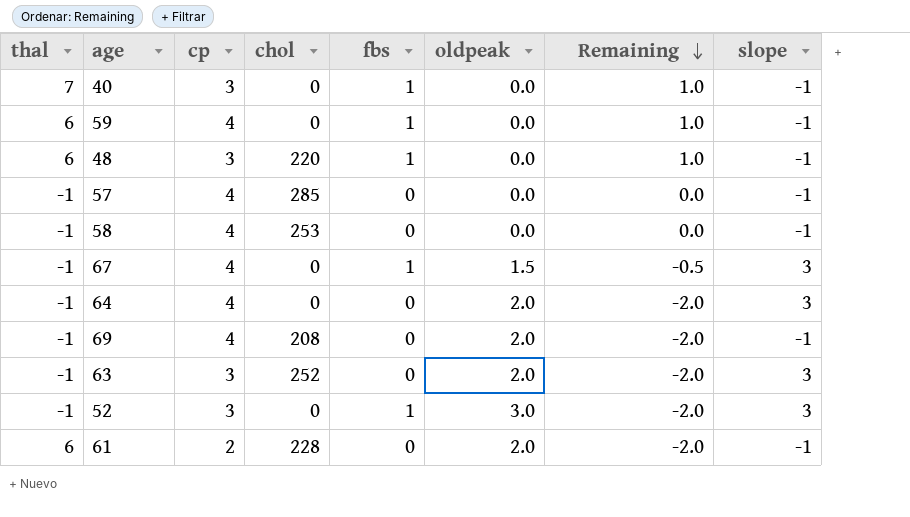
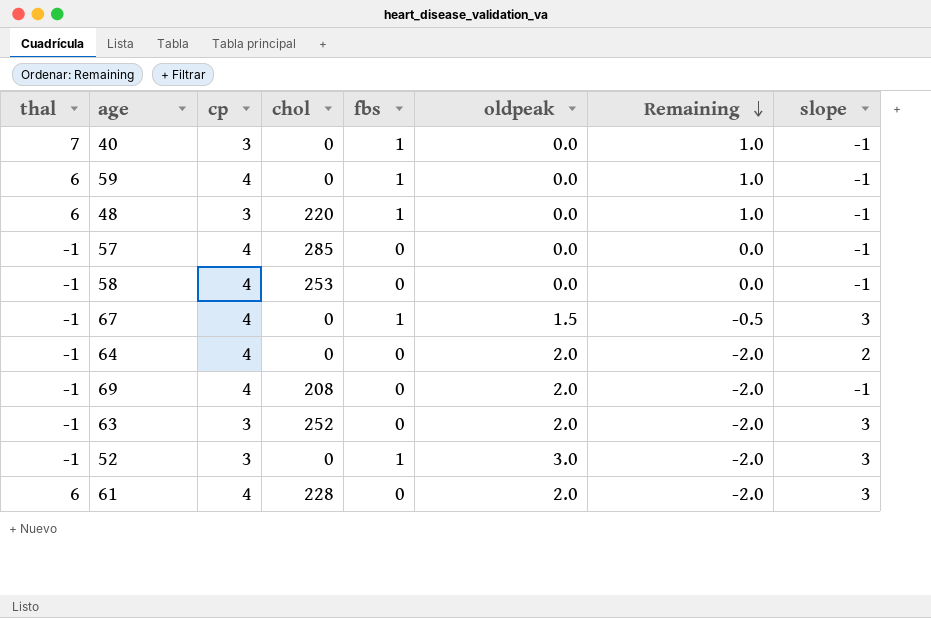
64 | slope: 3 -> 2
61 | cp: 2 -> 4
61 | slope: -1 -> 3

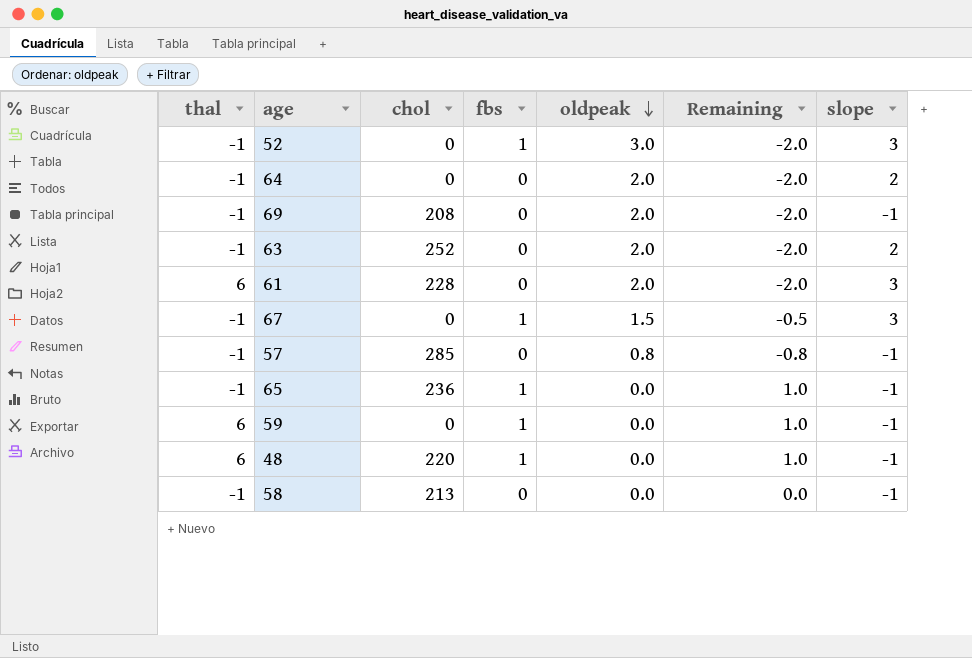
row order: Remaining descending -> oldpeak descending
column cp | position: 3 -> none
row 40: 7 | 3 | 0 | 1 | 0.0 | 1.0 | -1 -> none
63 | slope: 3 -> 2
57 | oldpeak: 0.0 -> 0.8
57 | Remaining: 0.0 -> -0.8
row 65: none -> -1 | 236 | 1 | 0.0 | 1.0 | -1
58 | chol: 253 -> 213

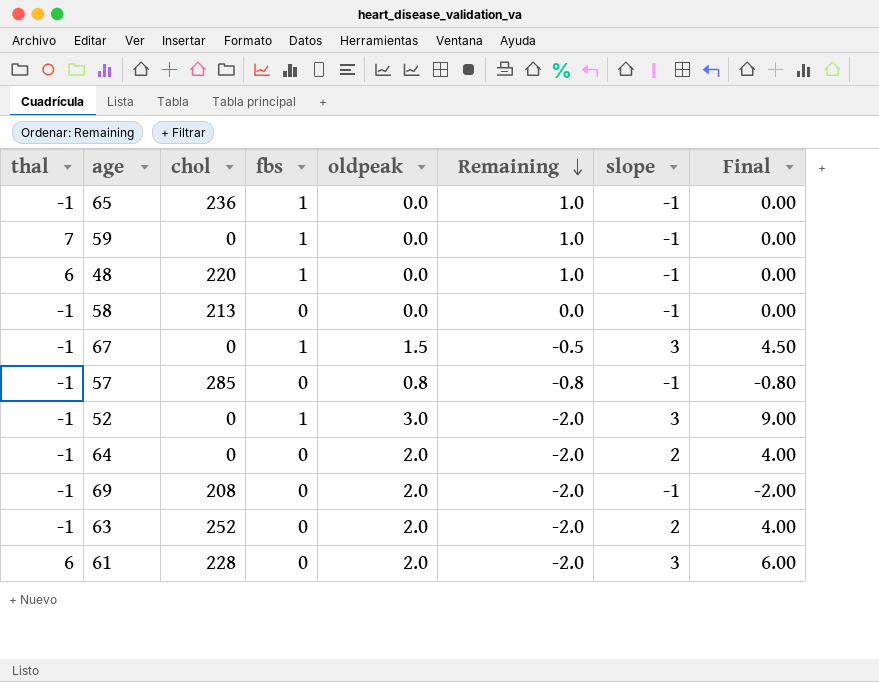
row order: oldpeak descending -> Remaining descending
column Final | formula: none -> [oldpeak] * [slope]
59 | thal: 6 -> 7

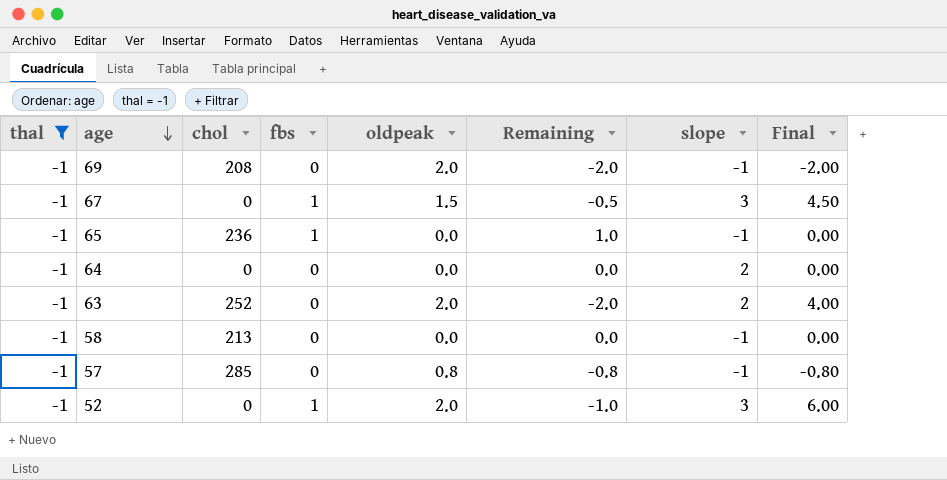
filter: none -> thal = -1
row order: Remaining descending -> age descending
64 | oldpeak: 2.0 -> 0.0
64 | Remaining: -2.0 -> 0.0
64 | Final: 4.00 -> 0.00
52 | oldpeak: 3.0 -> 2.0
52 | Remaining: -2.0 -> -1.0
52 | Final: 9.00 -> 6.00

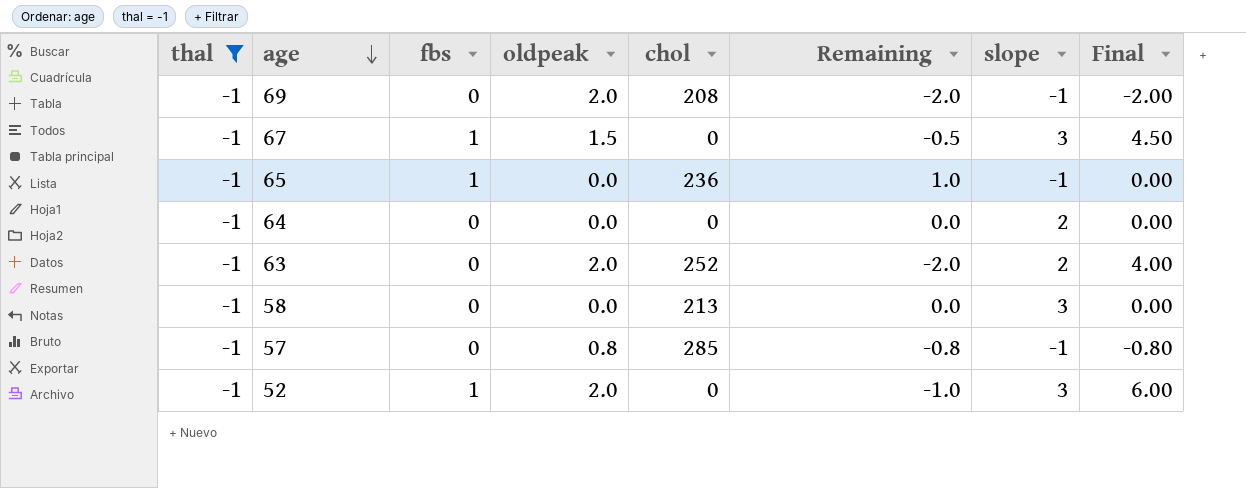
column chol | position: 3 -> 5
58 | slope: -1 -> 3

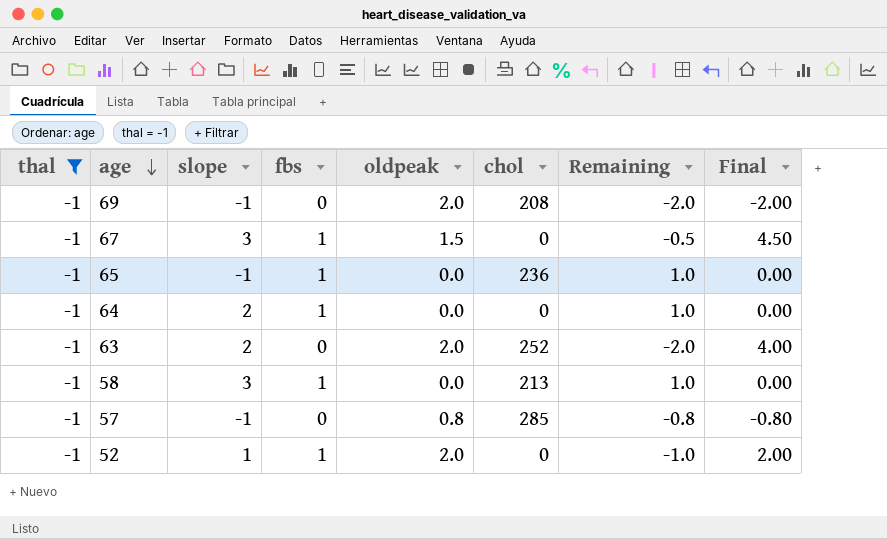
column slope | position: 7 -> 3
64 | fbs: 0 -> 1
64 | Remaining: 0.0 -> 1.0
58 | fbs: 0 -> 1
58 | Remaining: 0.0 -> 1.0
52 | slope: 3 -> 1
52 | Final: 6.00 -> 2.00

